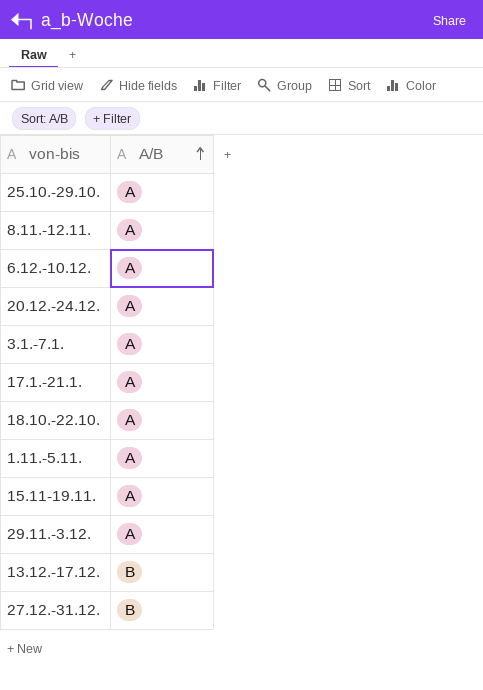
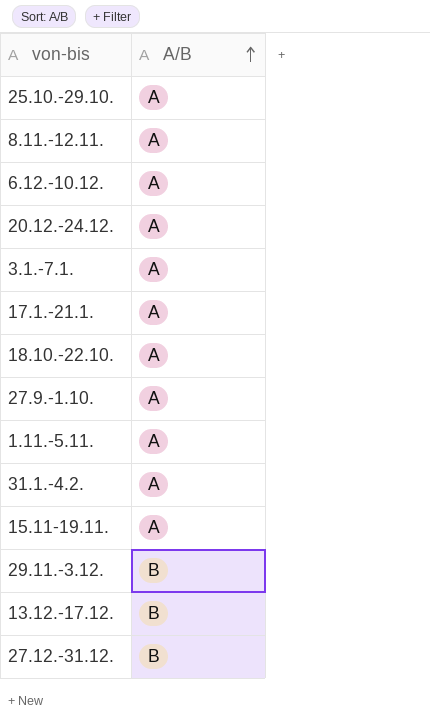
row 27.9.-1.10.: none -> A
row 31.1.-4.2.: none -> A
29.11.-3.12. | A/B: A -> B

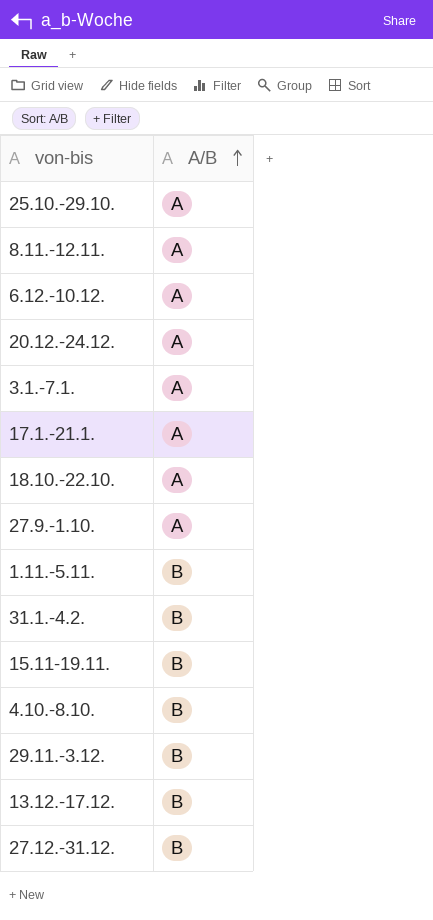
1.11.-5.11. | A/B: A -> B
31.1.-4.2. | A/B: A -> B
15.11-19.11. | A/B: A -> B
row 4.10.-8.10.: none -> B

